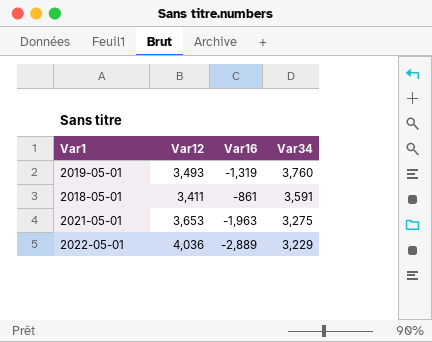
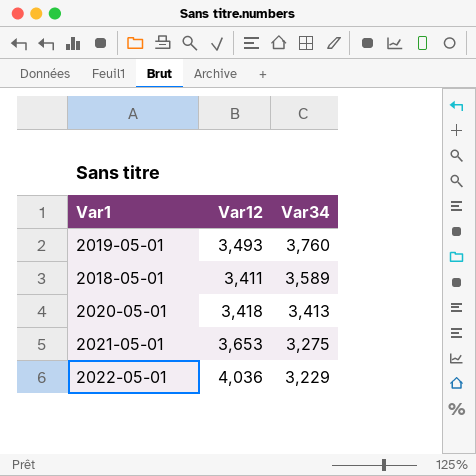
column Var16 | position: 3 -> none
2018-05-01 | Var34: 3,591 -> 3,589
row 2020-05-01: none -> 3,418 | 3,413

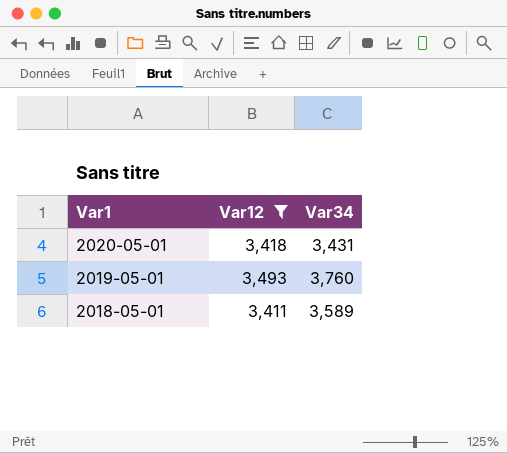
filter: none -> Var12 <= 3,493
row order: Var34 descending -> Var1 descending
2020-05-01 | Var34: 3,413 -> 3,431

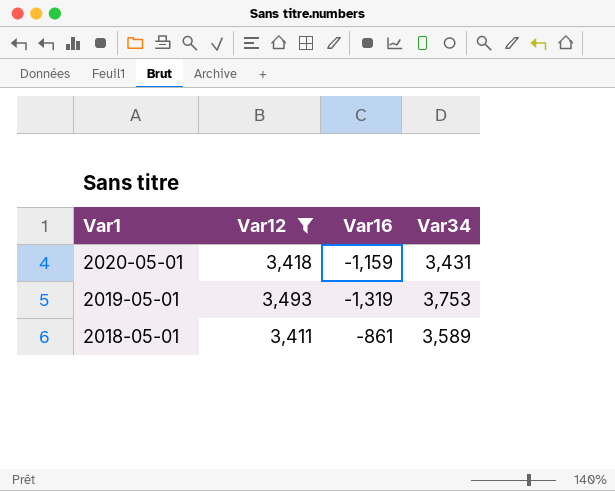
column Var16 | position: none -> 3
2019-05-01 | Var34: 3,760 -> 3,753

